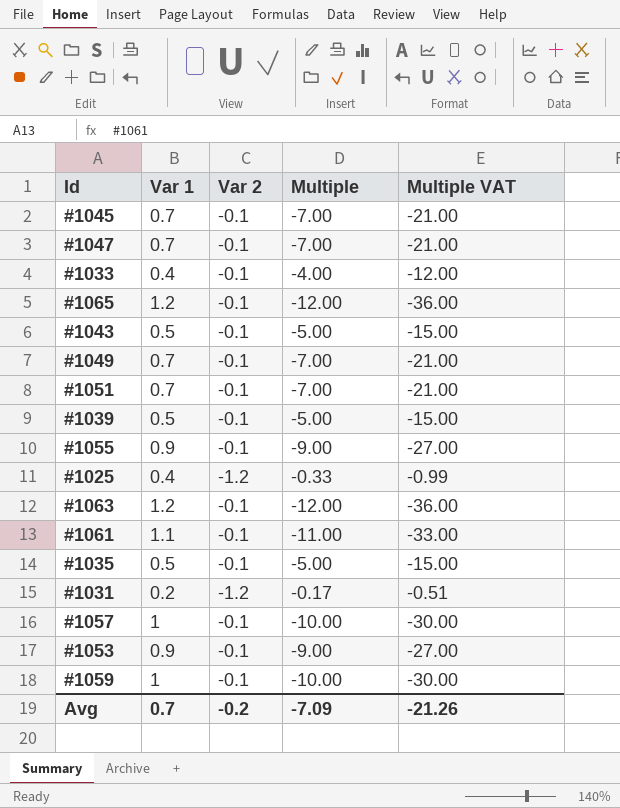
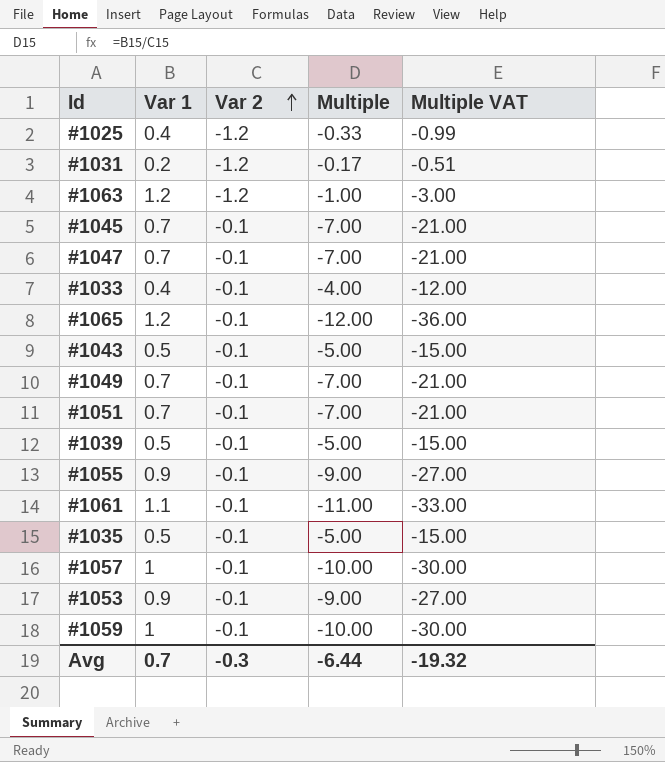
row order: none -> Var 2 ascending
#1063 | Var 2: -0.1 -> -1.2
#1063 | Multiple: -12.00 -> -1.00
#1063 | Multiple VAT: -36.00 -> -3.00
Avg | Var 2: -0.2 -> -0.3
Avg | Multiple: -7.09 -> -6.44
Avg | Multiple VAT: -21.26 -> -19.32

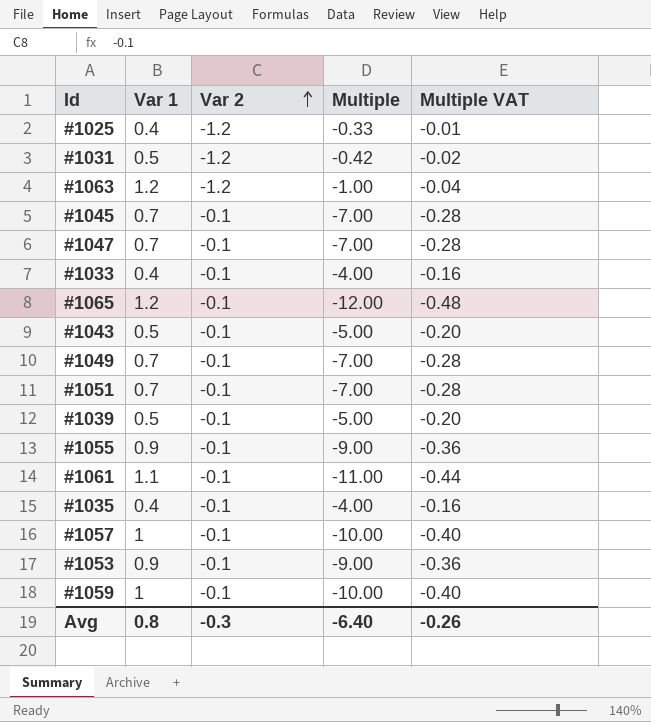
column Multiple VAT | formula: [Multiple] * 3 -> [Multiple] * 0.04
#1031 | Var 1: 0.2 -> 0.5
#1031 | Multiple: -0.17 -> -0.42
#1035 | Var 1: 0.5 -> 0.4
#1035 | Multiple: -5.00 -> -4.00
Avg | Var 1: 0.7 -> 0.8
Avg | Multiple: -6.44 -> -6.40
Avg | Multiple VAT: -19.32 -> -0.26

